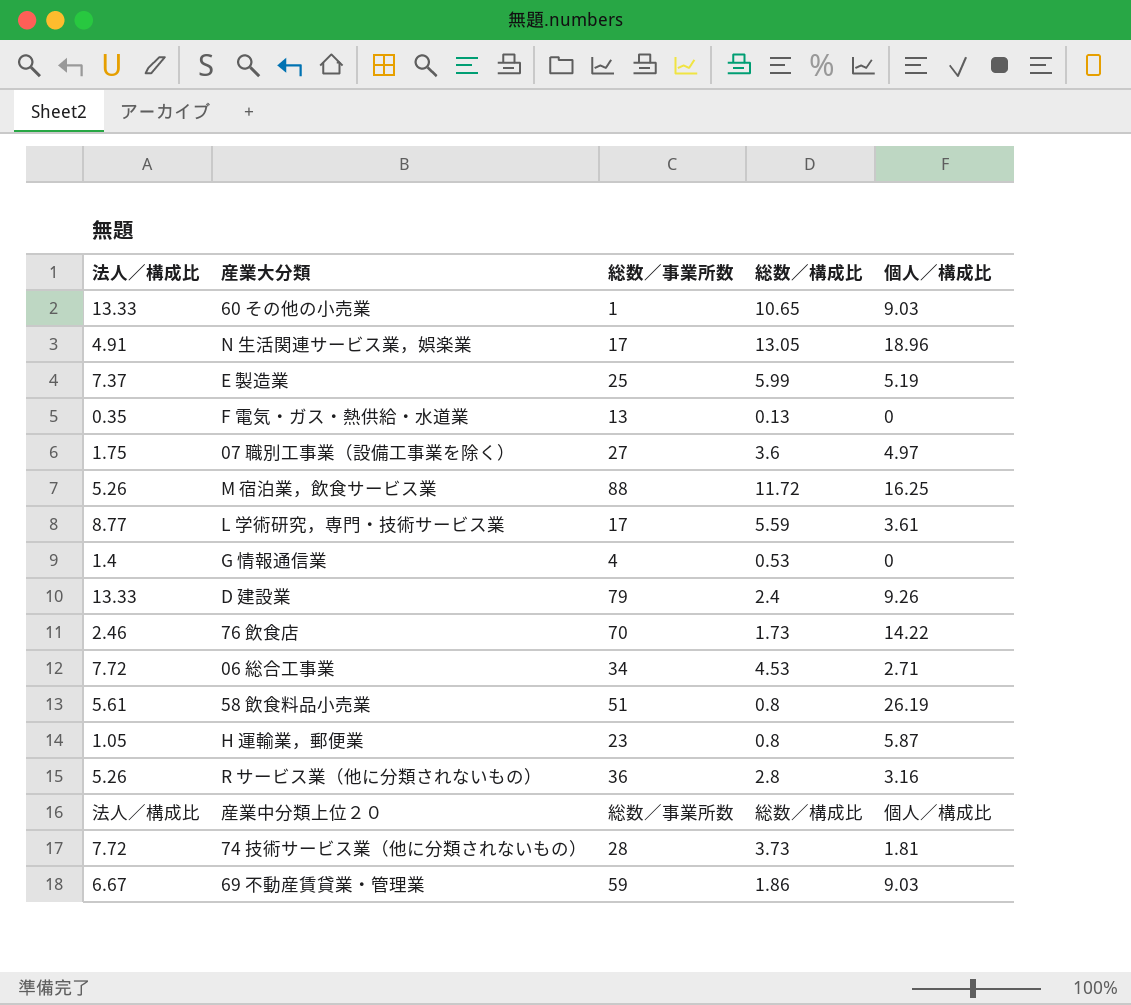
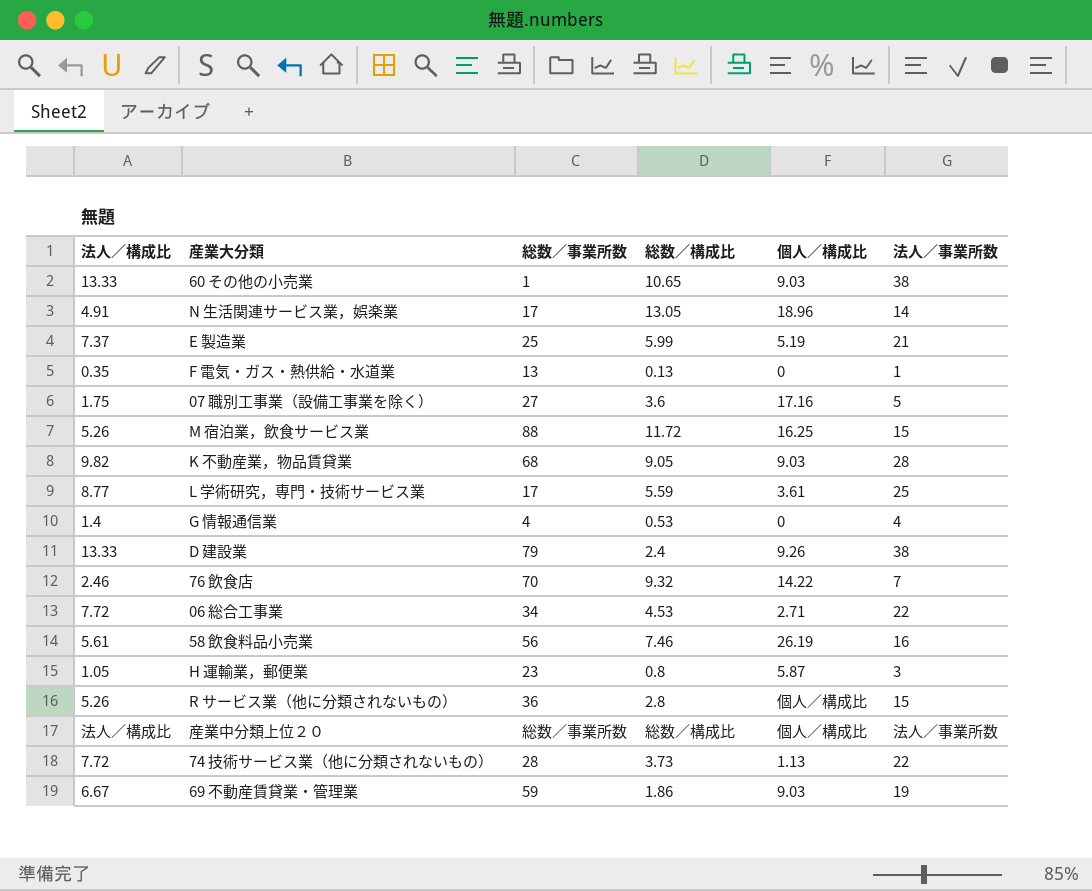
column 法人／事業所数 | position: none -> 6
07 職別工事業（設備工事業を除く） | 個人／構成比: 4.97 -> 17.16
row K 不動産業，物品賃貸業: none -> 9.82 | 68 | 9.05 | 9.03 | 28
76 飲食店 | 総数／構成比: 1.73 -> 9.32
58 飲食料品小売業 | 総数／事業所数: 51 -> 56
58 飲食料品小売業 | 総数／構成比: 0.8 -> 7.46
R サービス業（他に分類されないもの） | 個人／構成比: 3.16 -> 個人／構成比
74 技術サービス業（他に分類されないもの） | 個人／構成比: 1.81 -> 1.13

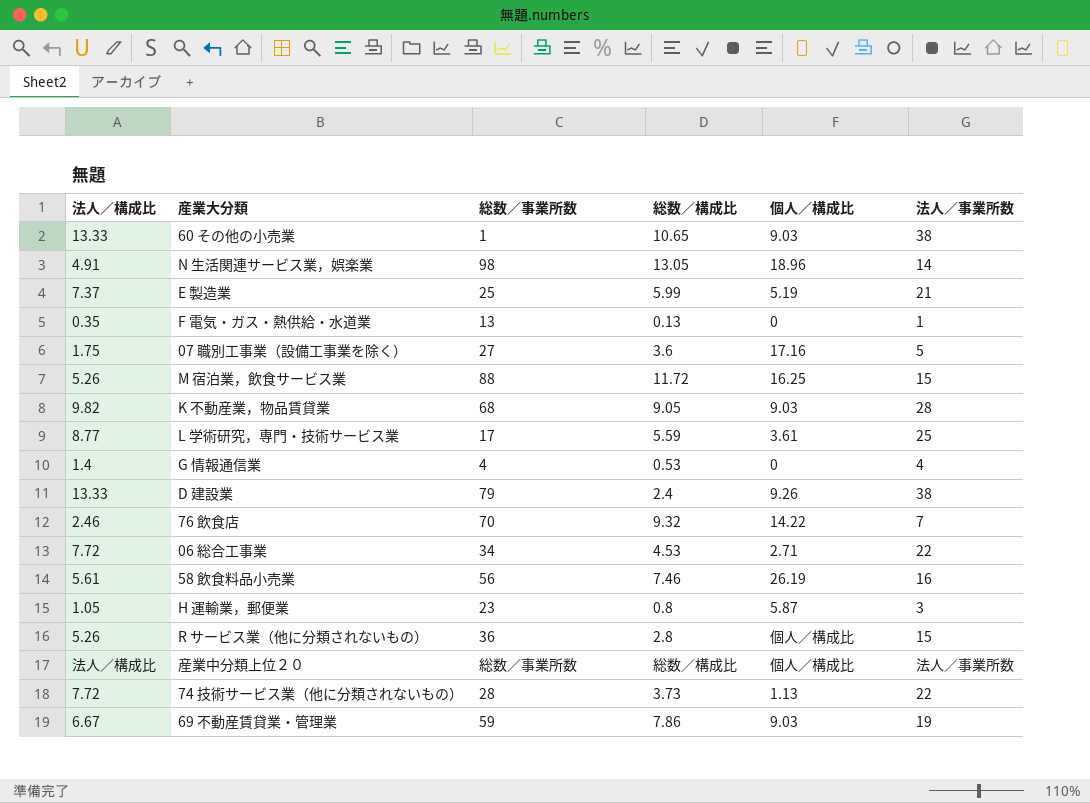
N 生活関連サービス業，娯楽業 | 総数／事業所数: 17 -> 98
69 不動産賃貸業・管理業 | 総数／構成比: 1.86 -> 7.86

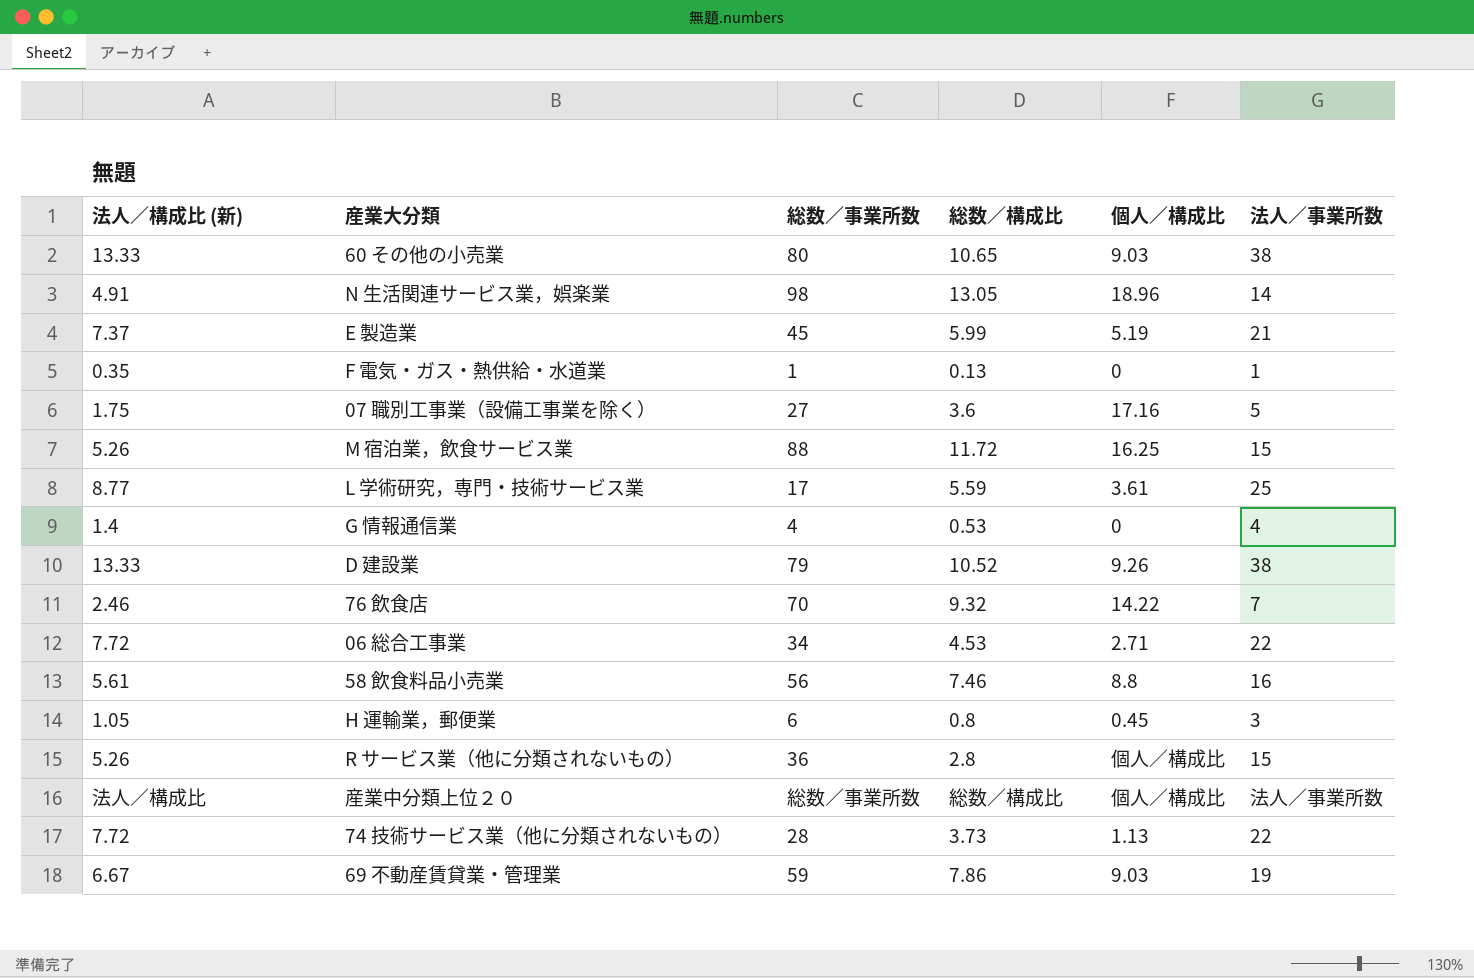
column name: 法人／構成比 -> 法人／構成比 (新)
row K 不動産業，物品賃貸業: 9.82 | 68 | 9.05 | 9.03 | 28 -> none
60 その他の小売業 | 総数／事業所数: 1 -> 80
E 製造業 | 総数／事業所数: 25 -> 45
F 電気・ガス・熱供給・水道業 | 総数／事業所数: 13 -> 1
D 建設業 | 総数／構成比: 2.4 -> 10.52
58 飲食料品小売業 | 個人／構成比: 26.19 -> 8.8
H 運輸業，郵便業 | 総数／事業所数: 23 -> 6
H 運輸業，郵便業 | 個人／構成比: 5.87 -> 0.45

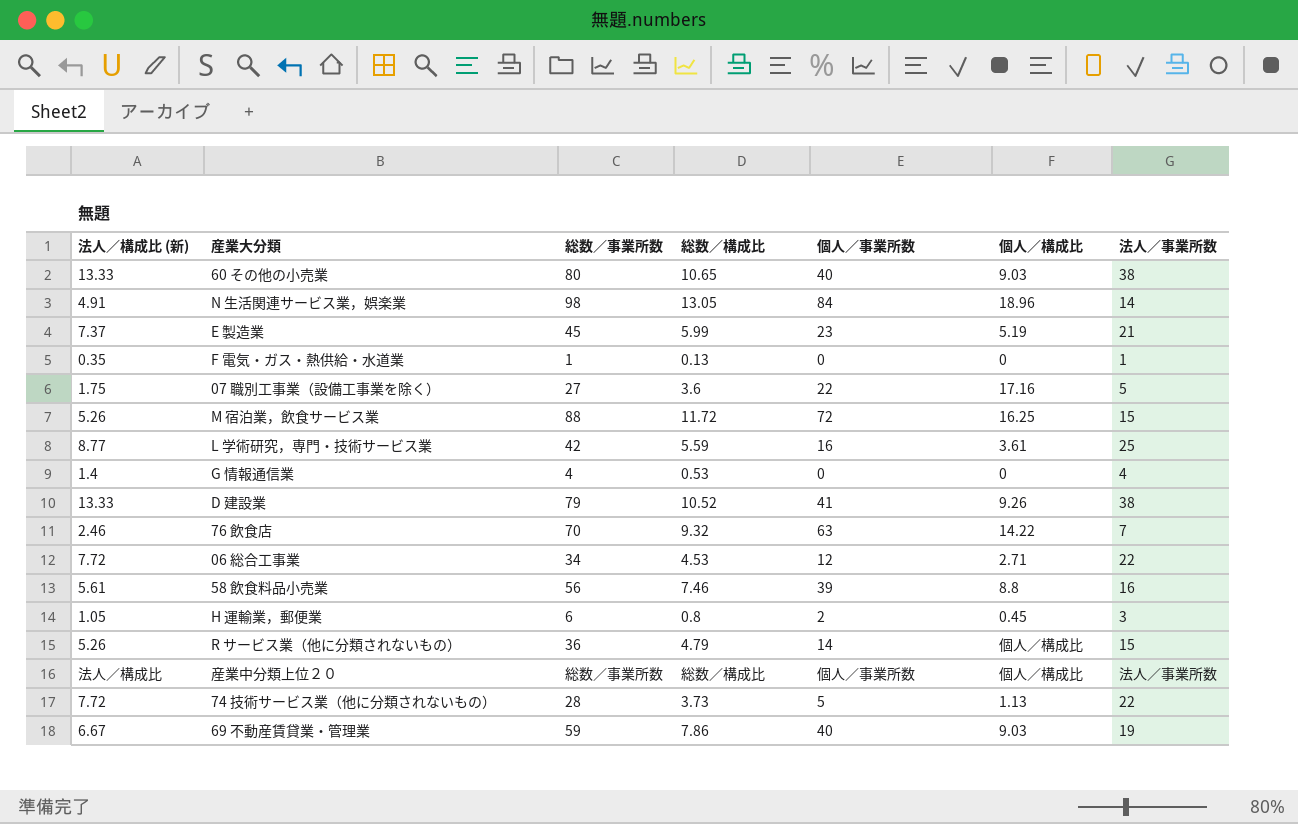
column 個人／事業所数 | position: none -> 5
L 学術研究，専門・技術サービス業 | 総数／事業所数: 17 -> 42
R サービス業（他に分類されないもの） | 総数／構成比: 2.8 -> 4.79

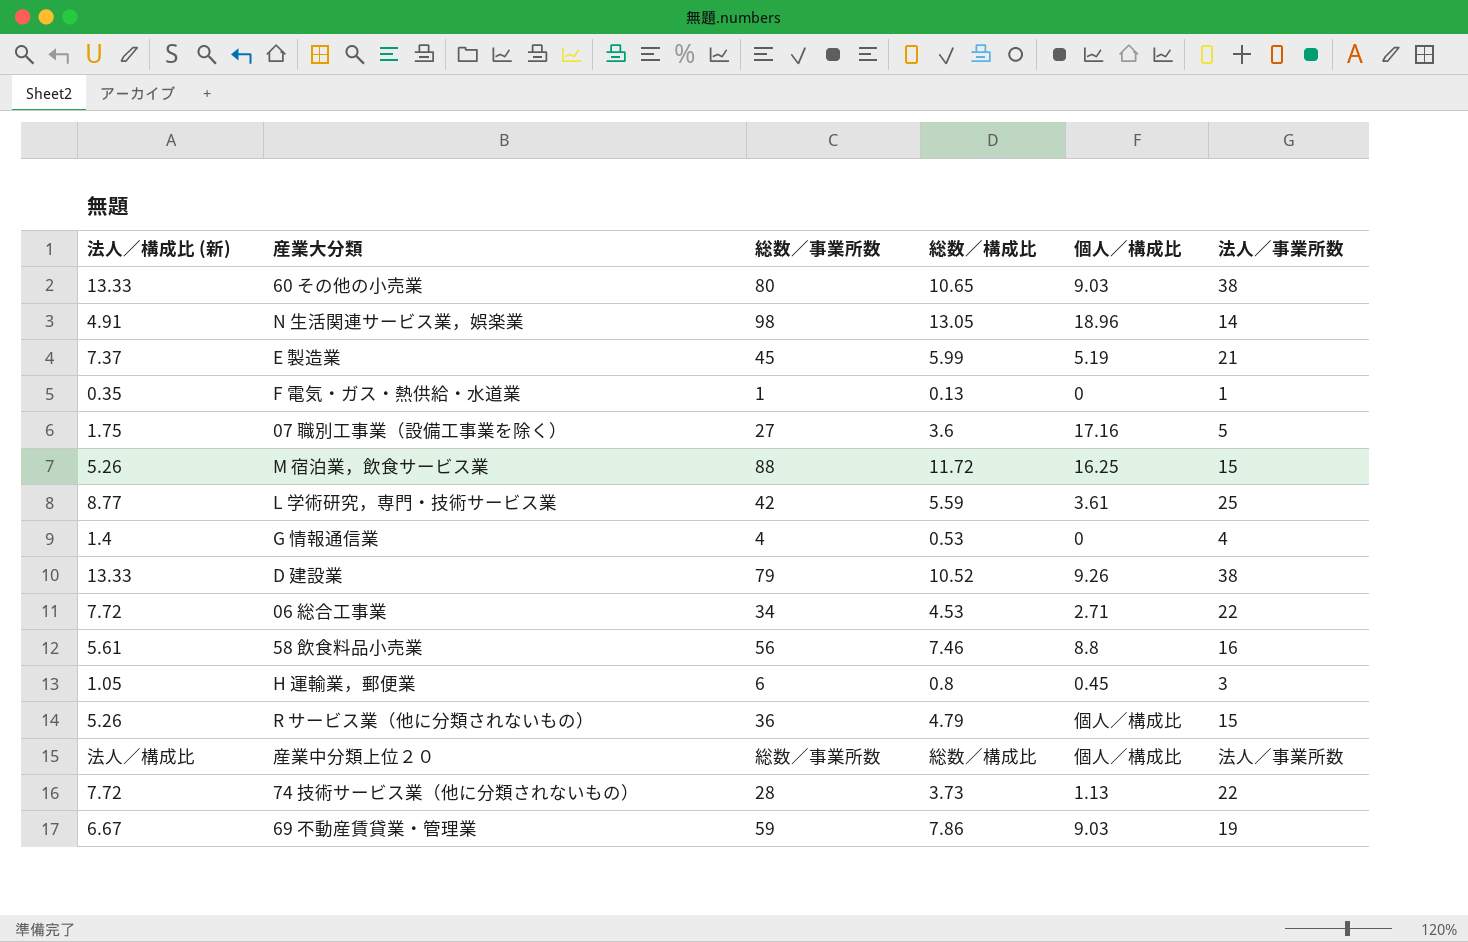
column 個人／事業所数 | position: 5 -> none
row 76 飲食店: 2.46 | 70 | 9.32 | 63 | 14.22 | 7 -> none

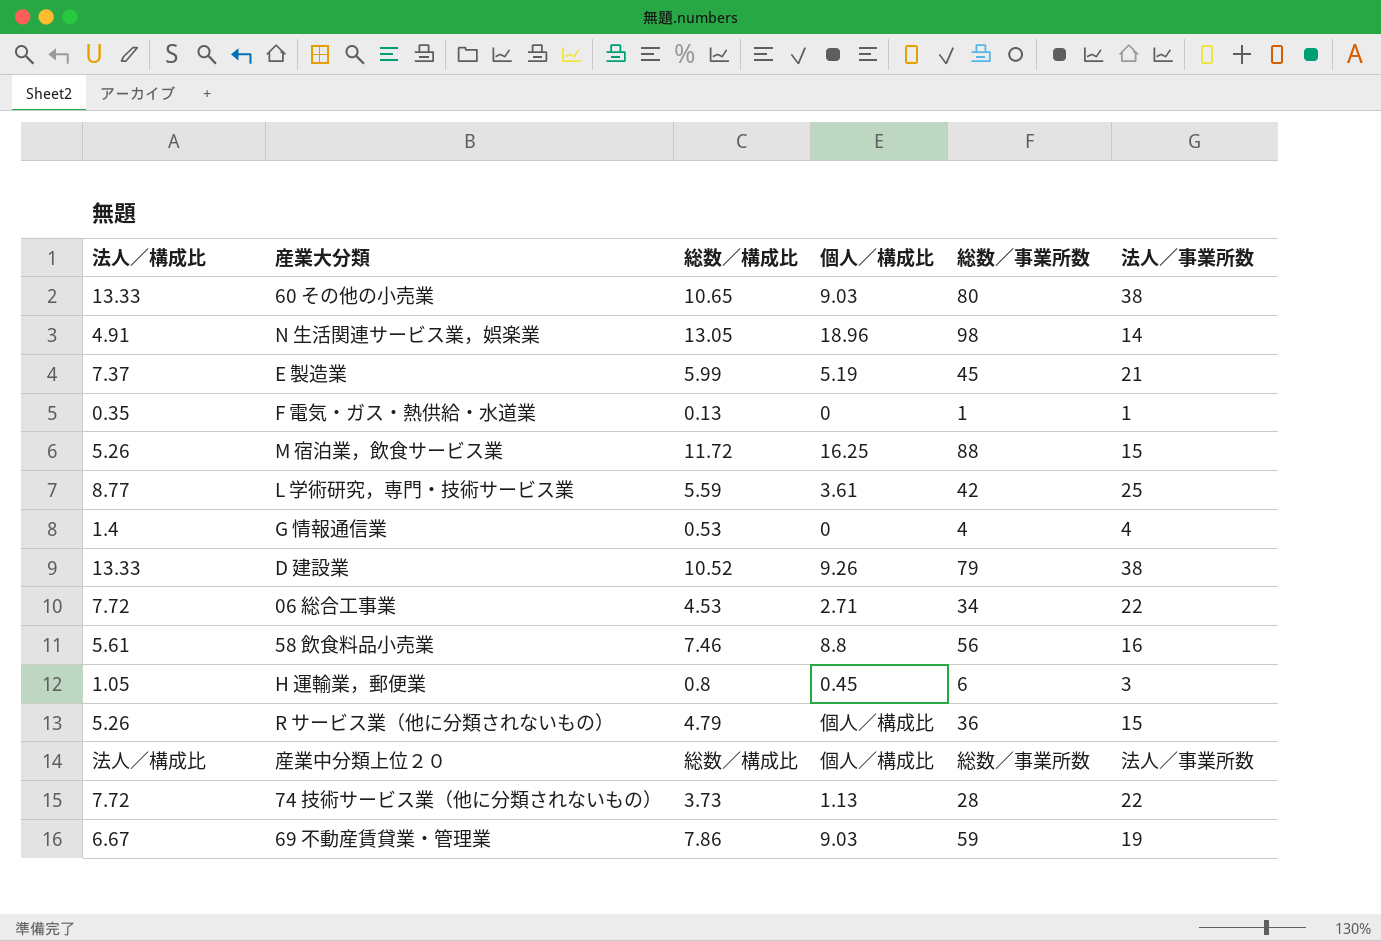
column name: 法人／構成比 (新) -> 法人／構成比
column 総数／事業所数 | position: 3 -> 5
row 07 職別工事業（設備工事業を除く）: 1.75 | 27 | 3.6 | 17.16 | 5 -> none

